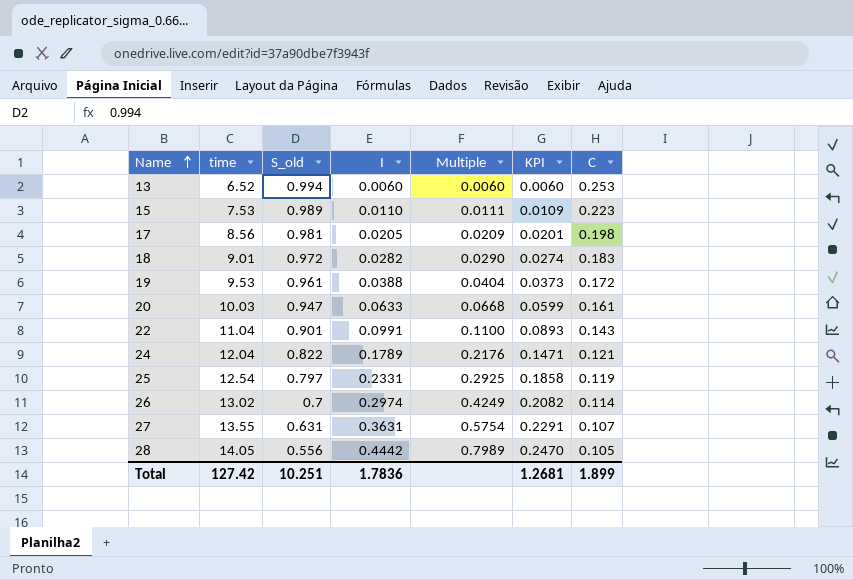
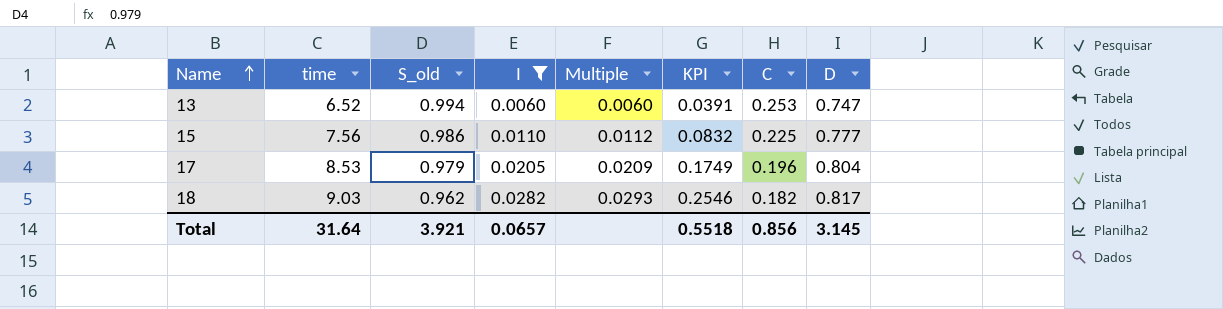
filter: none -> I <= 0.0282
column KPI | formula: [S_old] * [I] -> [time] * [I]
column D | position: none -> 8
15 | time: 7.53 -> 7.56
15 | S_old: 0.989 -> 0.986
15 | Multiple: 0.0111 -> 0.0112
15 | C: 0.223 -> 0.225
17 | time: 8.56 -> 8.53
17 | S_old: 0.981 -> 0.979
17 | C: 0.198 -> 0.196
18 | time: 9.01 -> 9.03
18 | S_old: 0.972 -> 0.962
18 | Multiple: 0.0290 -> 0.0293
18 | C: 0.183 -> 0.182
Total | time: 127.42 -> 31.64
Total | S_old: 10.251 -> 3.921
Total | I: 1.7836 -> 0.0657
Total | KPI: 1.2681 -> 0.5518
Total | C: 1.899 -> 0.856

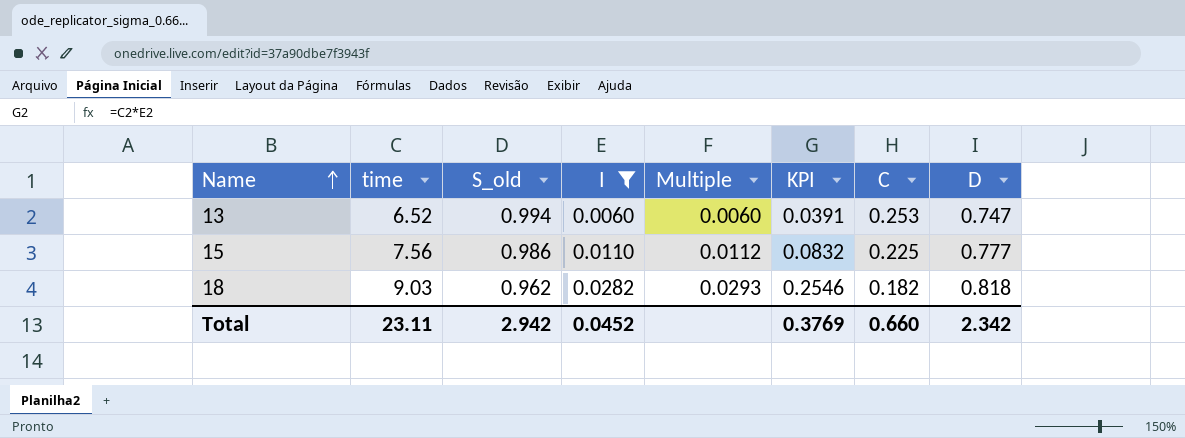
row 17: 8.53 | 0.979 | 0.0205 | 0.0209 | 0.1749 | 0.196 | 0.804 -> none
18 | D: 0.817 -> 0.818
Total | time: 31.64 -> 23.11
Total | S_old: 3.921 -> 2.942
Total | I: 0.0657 -> 0.0452
Total | KPI: 0.5518 -> 0.3769
Total | C: 0.856 -> 0.660
Total | D: 3.145 -> 2.342

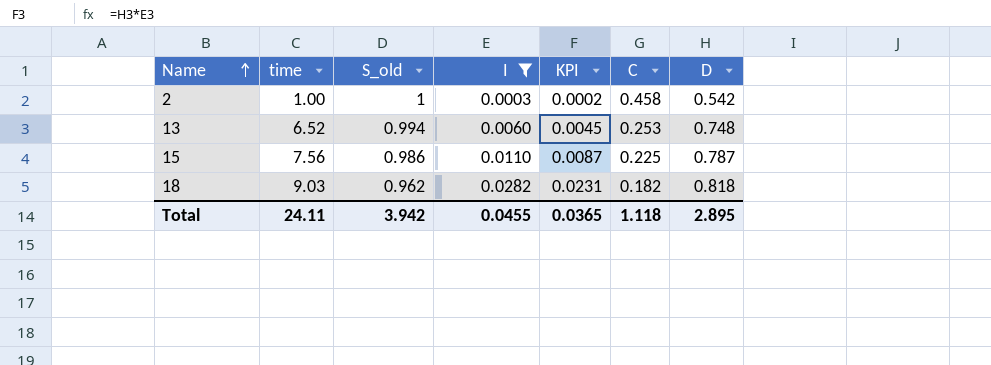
column Multiple | formula: [I] / [S_old] -> none
column KPI | formula: [time] * [I] -> [I] * [D]
row 2: none -> 1.00 | 1 | 0.0003 | 0.0002 | 0.458 | 0.542
13 | D: 0.747 -> 0.748
15 | D: 0.777 -> 0.787
Total | time: 23.11 -> 24.11
Total | S_old: 2.942 -> 3.942
Total | I: 0.0452 -> 0.0455
Total | KPI: 0.3769 -> 0.0365
Total | C: 0.660 -> 1.118
Total | D: 2.342 -> 2.895

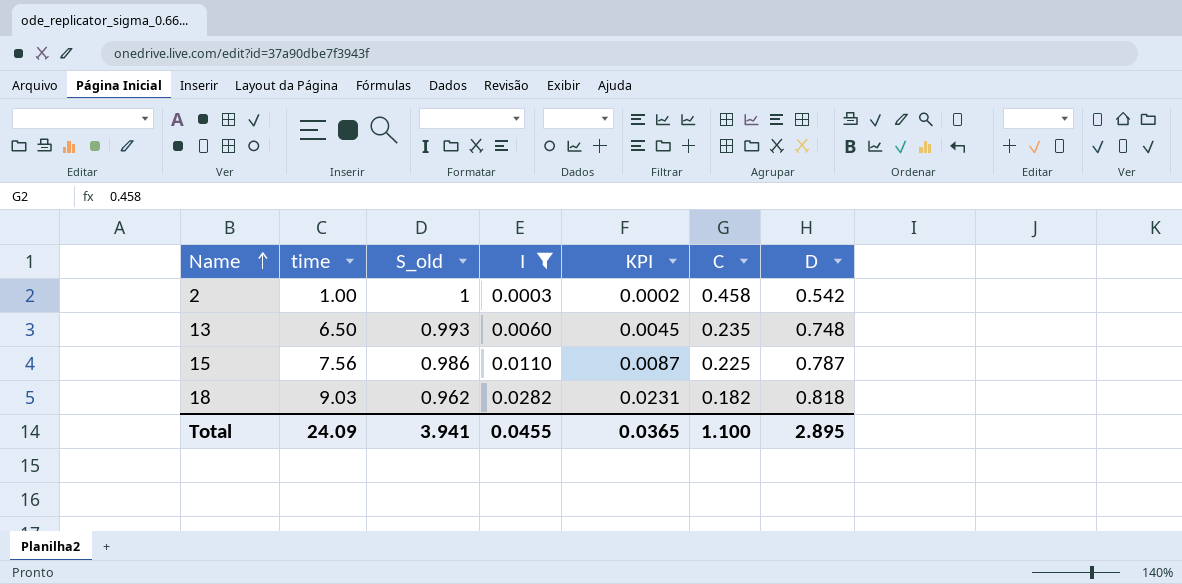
13 | time: 6.52 -> 6.50
13 | S_old: 0.994 -> 0.993
13 | C: 0.253 -> 0.235
Total | time: 24.11 -> 24.09
Total | S_old: 3.942 -> 3.941
Total | C: 1.118 -> 1.100

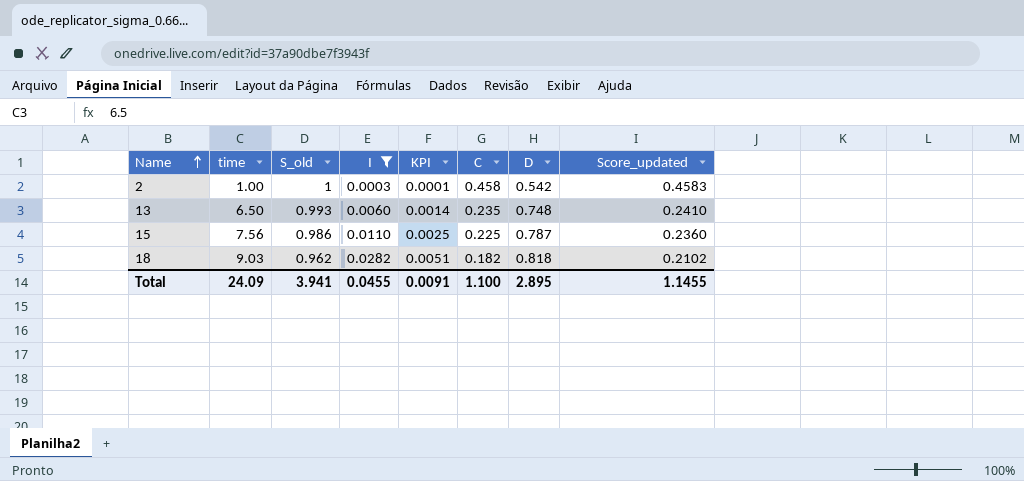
column KPI | formula: [I] * [D] -> [I] * [C]
column Score_updated | formula: none -> [I] + [C]
Total | KPI: 0.0365 -> 0.0091

